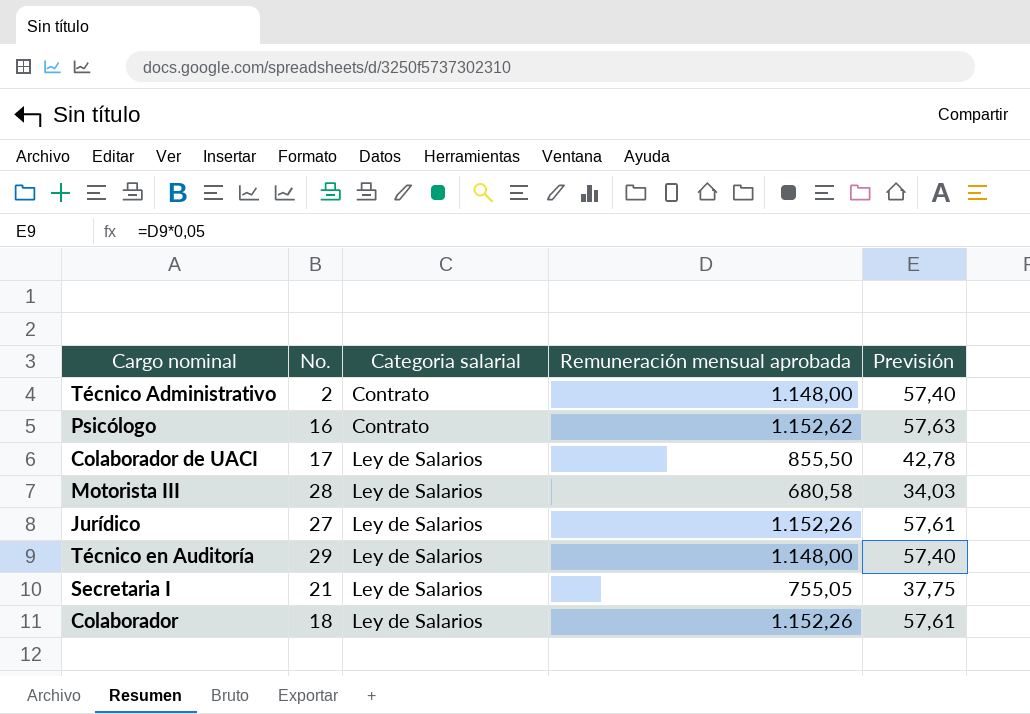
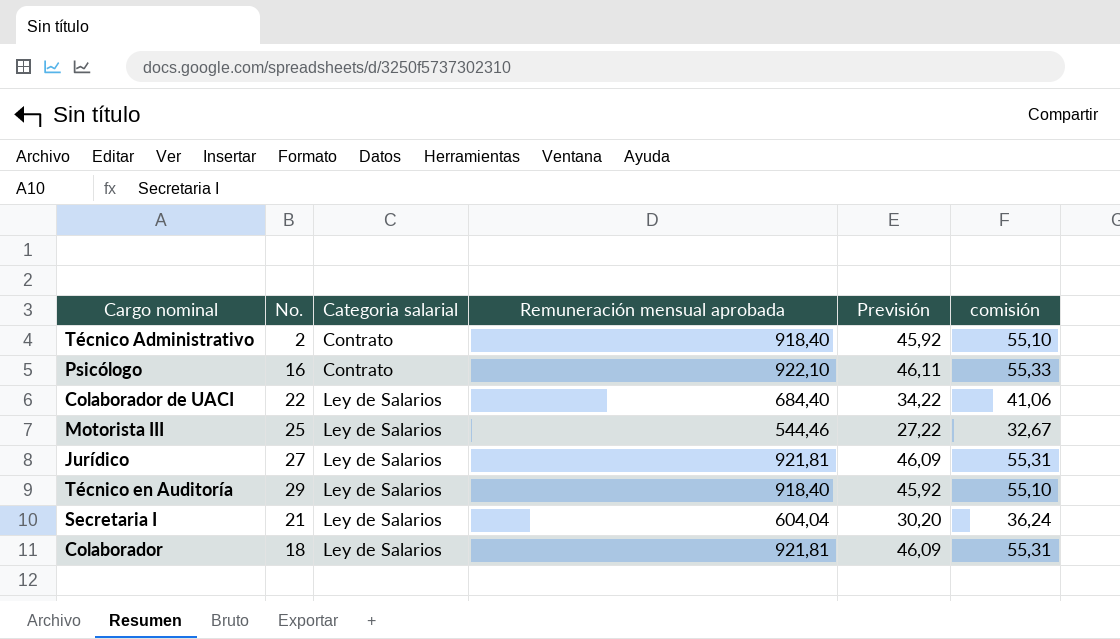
column comisión | formula: none -> [Remuneración mensual aprobada] * 0,06
Técnico Administrativo | Remuneración mensual aprobada: 1.148,00 -> 918,40
Técnico Administrativo | Previsión: 57,40 -> 45,92
Psicólogo | Remuneración mensual aprobada: 1.152,62 -> 922,10
Psicólogo | Previsión: 57,63 -> 46,11
Colaborador de UACI | No.: 17 -> 22
Colaborador de UACI | Remuneración mensual aprobada: 855,50 -> 684,40
Colaborador de UACI | Previsión: 42,78 -> 34,22
Motorista III | No.: 28 -> 25
Motorista III | Remuneración mensual aprobada: 680,58 -> 544,46
Motorista III | Previsión: 34,03 -> 27,22
Jurídico | Remuneración mensual aprobada: 1.152,26 -> 921,81
Jurídico | Previsión: 57,61 -> 46,09
Técnico en Auditoría | Remuneración mensual aprobada: 1.148,00 -> 918,40
Técnico en Auditoría | Previsión: 57,40 -> 45,92
Secretaria I | Remuneración mensual aprobada: 755,05 -> 604,04
Secretaria I | Previsión: 37,75 -> 30,20
Colaborador | Remuneración mensual aprobada: 1.152,26 -> 921,81
Colaborador | Previsión: 57,61 -> 46,09

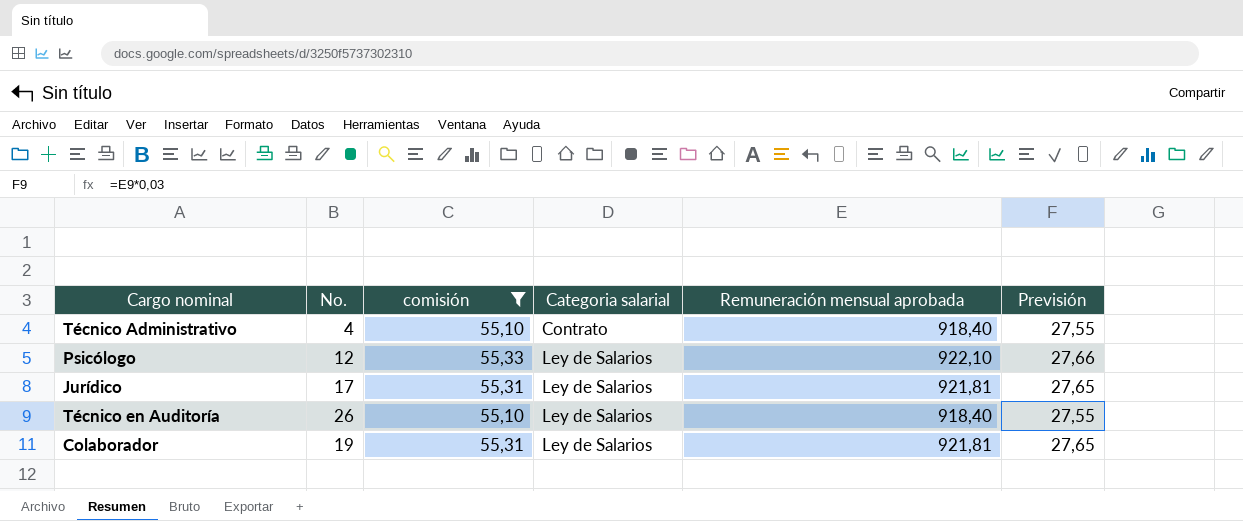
filter: none -> comisión >= 55,10
column comisión | position: 6 -> 3
column Previsión | formula: [Remuneración mensual aprobada] * 0,05 -> [Remuneración mensual aprobada] * 0,03
Técnico Administrativo | No.: 2 -> 4
Psicólogo | No.: 16 -> 12
Psicólogo | Categoria salarial: Contrato -> Ley de Salarios
Jurídico | No.: 27 -> 17
Técnico en Auditoría | No.: 29 -> 26
Colaborador | No.: 18 -> 19

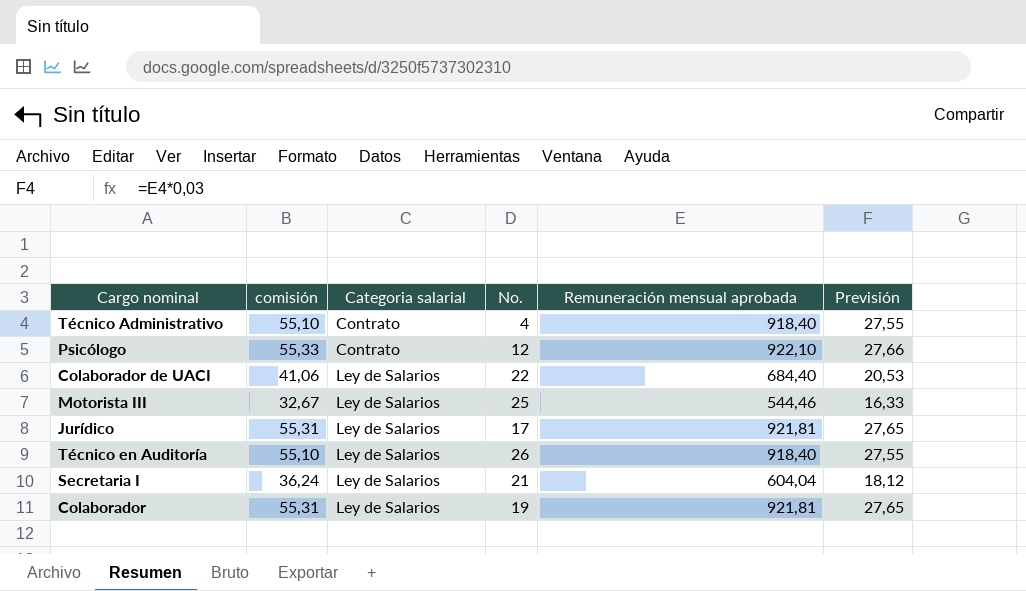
filter: comisión >= 55,10 -> none
column No. | position: 2 -> 4
Psicólogo | Categoria salarial: Ley de Salarios -> Contrato

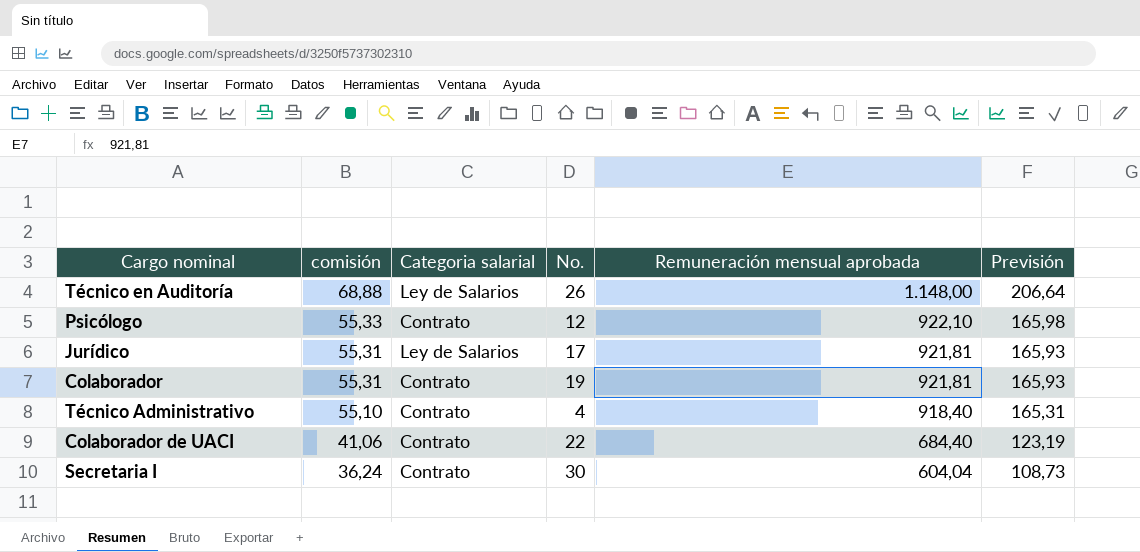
row order: Categoria salarial ascending -> comisión descending
column Previsión | formula: [Remuneración mensual aprobada] * 0,03 -> [Remuneración mensual aprobada] * 0,18
row Motorista III: 32,67 | Ley de Salarios | 25 | 544,46 | 16,33 -> none
Técnico en Auditoría | comisión: 55,10 -> 68,88
Técnico en Auditoría | Remuneración mensual aprobada: 918,40 -> 1.148,00
Colaborador | Categoria salarial: Ley de Salarios -> Contrato
Colaborador de UACI | Categoria salarial: Ley de Salarios -> Contrato
Secretaria I | Categoria salarial: Ley de Salarios -> Contrato
Secretaria I | No.: 21 -> 30

